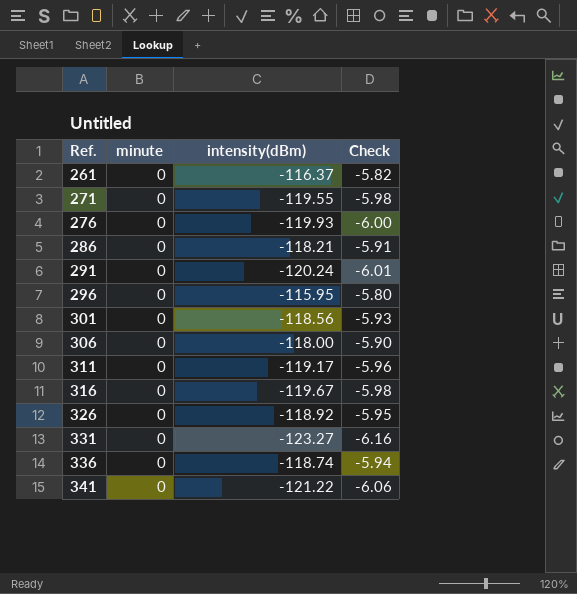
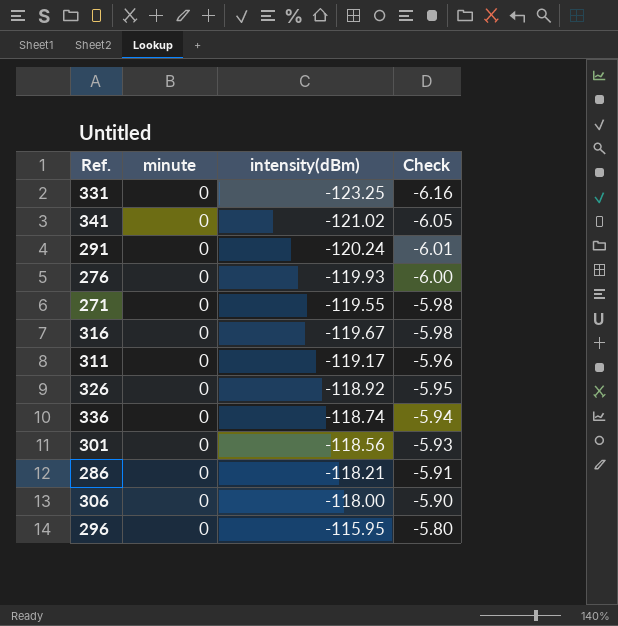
row order: Ref. ascending -> Check ascending
row 261: 0 | -116.37 | -5.82 -> none
331 | intensity(dBm): -123.27 -> -123.25
341 | intensity(dBm): -121.22 -> -121.02
341 | Check: -6.06 -> -6.05

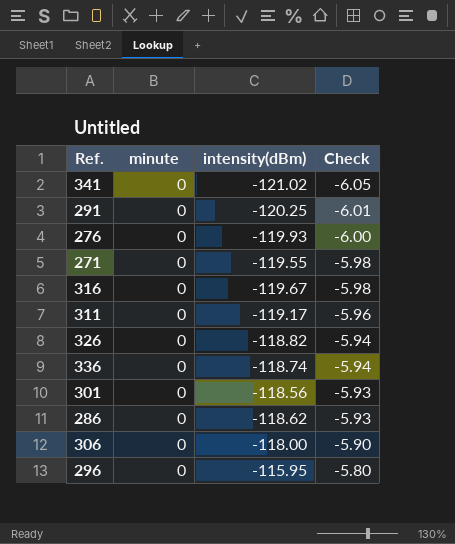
row 331: 0 | -123.25 | -6.16 -> none
291 | intensity(dBm): -120.24 -> -120.25
326 | intensity(dBm): -118.92 -> -118.82
326 | Check: -5.95 -> -5.94
286 | intensity(dBm): -118.21 -> -118.62
286 | Check: -5.91 -> -5.93

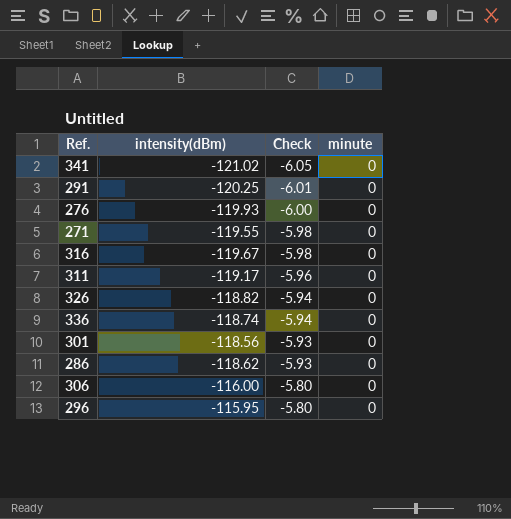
column minute | position: 2 -> 4
306 | intensity(dBm): -118.00 -> -116.00
306 | Check: -5.90 -> -5.80

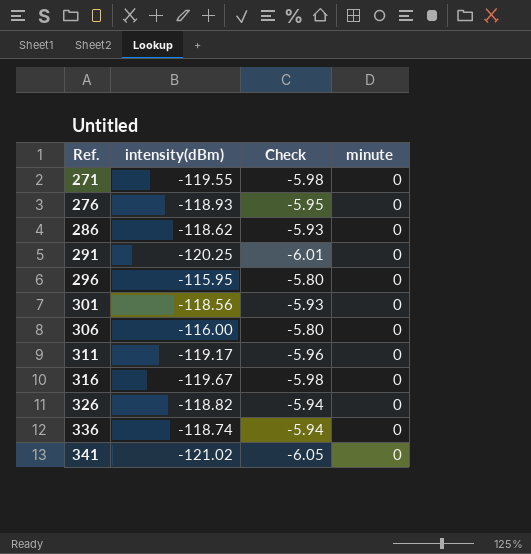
row order: Check ascending -> Ref. ascending
276 | intensity(dBm): -119.93 -> -118.93
276 | Check: -6.00 -> -5.95

